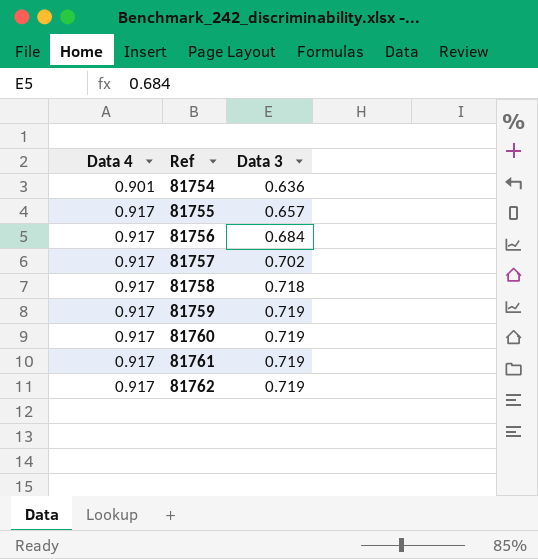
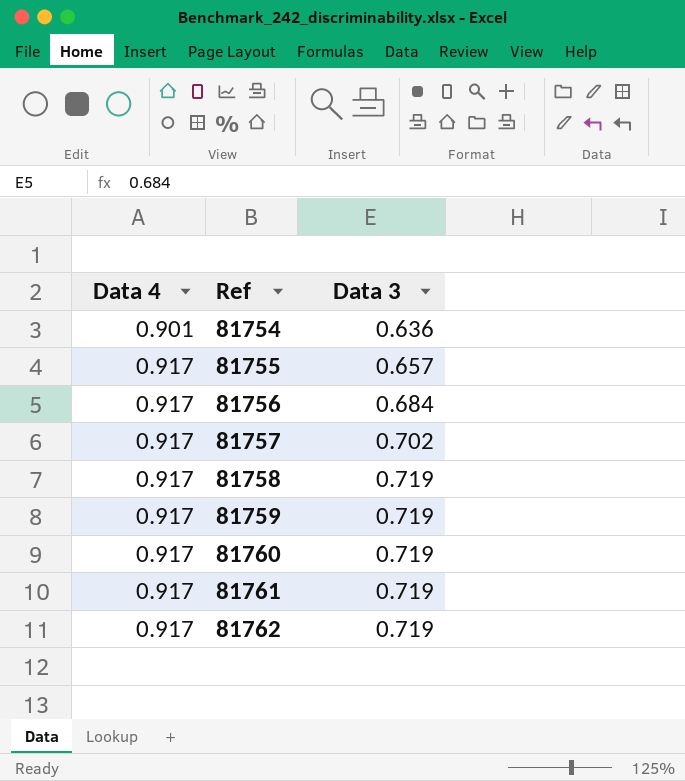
81758 | Data 3: 0.718 -> 0.719

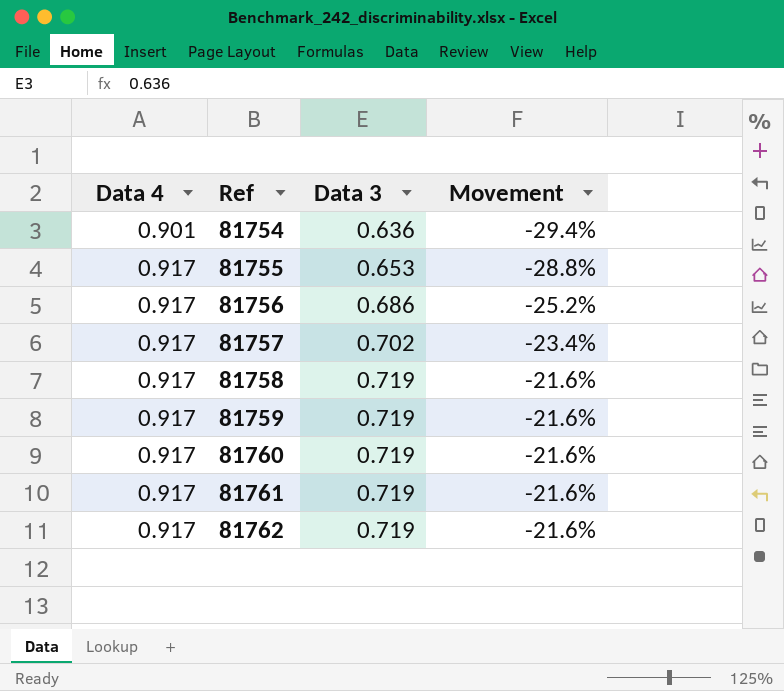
column Movement | formula: none -> ([Data 3] - [Data 4]) / [Data 4]
81755 | Data 3: 0.657 -> 0.653
81756 | Data 3: 0.684 -> 0.686

